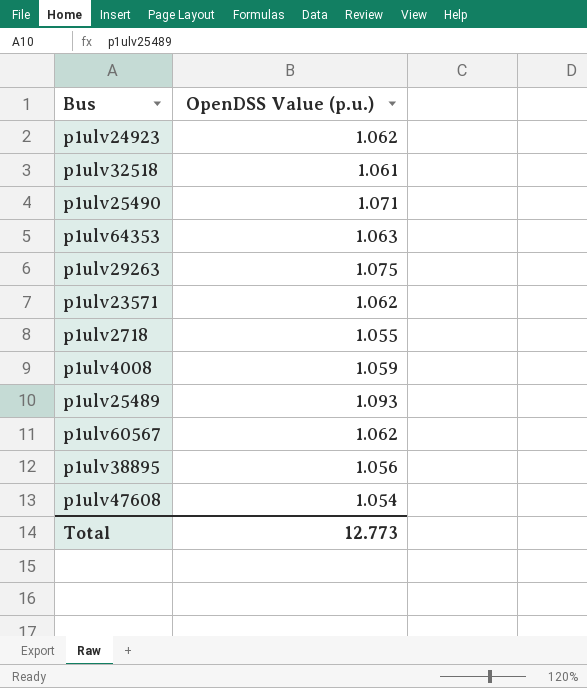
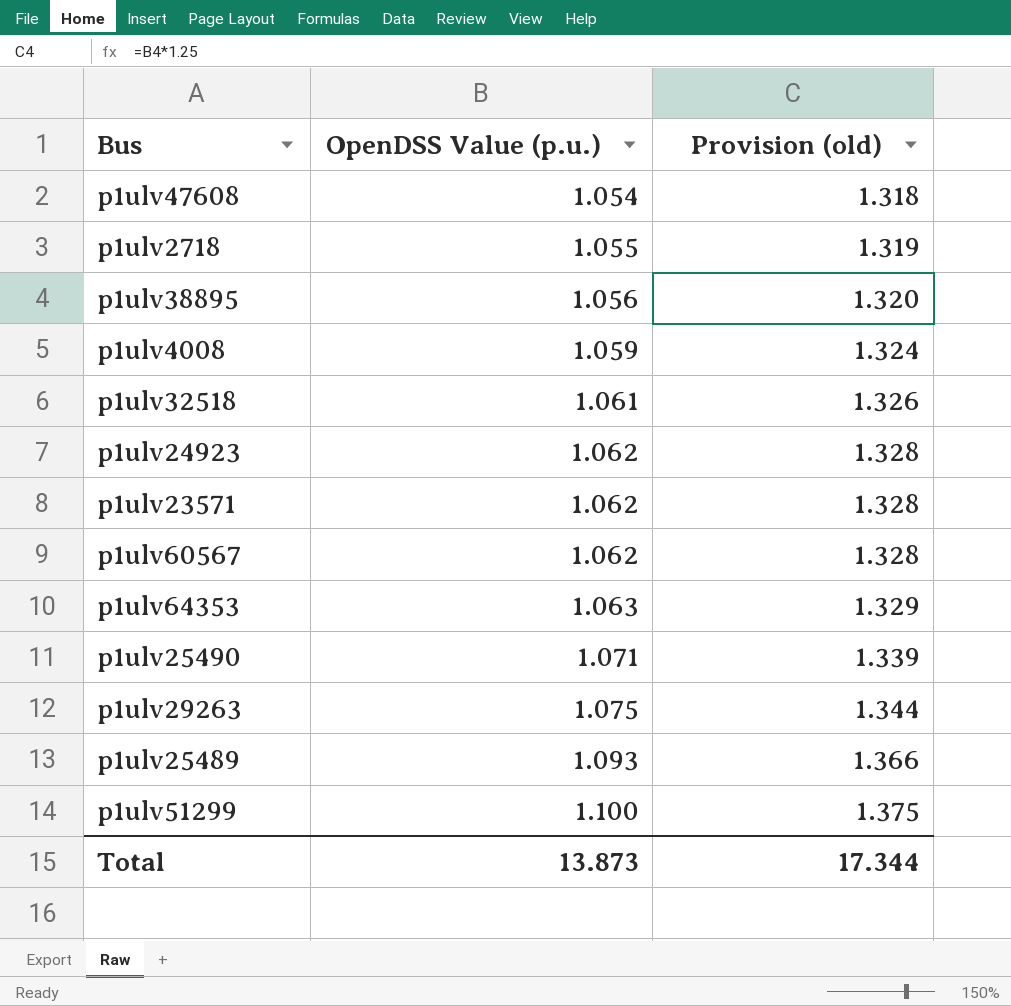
row order: none -> OpenDSS Value (p.u.) ascending
column Provision (old) | formula: none -> [OpenDSS Value (p.u.)] * 1.25
row p1ulv51299: none -> 1.100 | 1.375
Total | OpenDSS Value (p.u.): 12.773 -> 13.873

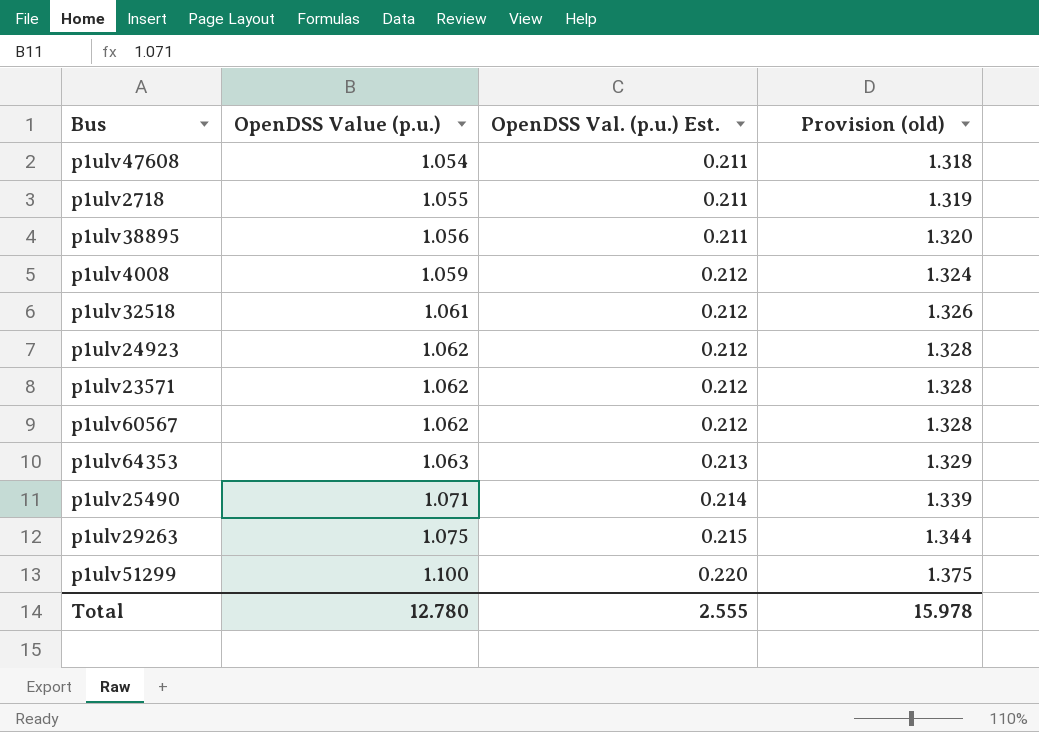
column OpenDSS Val. (p.u.) Est. | formula: none -> [OpenDSS Value (p.u.)] * 0.2
row p1ulv25489: 1.093 | 1.366 -> none
Total | OpenDSS Value (p.u.): 13.873 -> 12.780
Total | Provision (old): 17.344 -> 15.978

